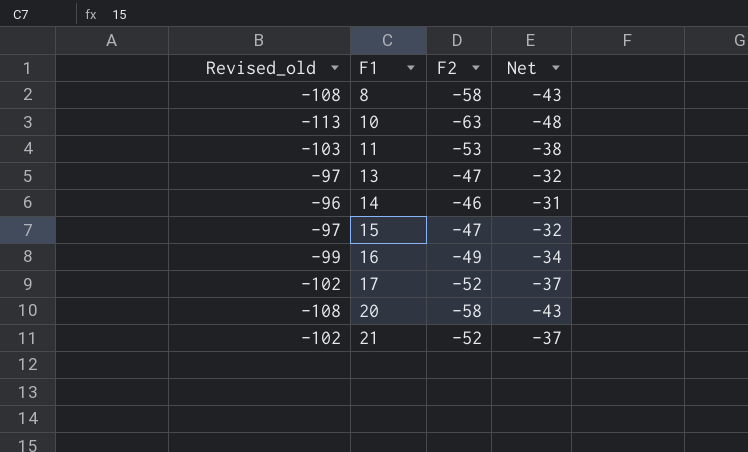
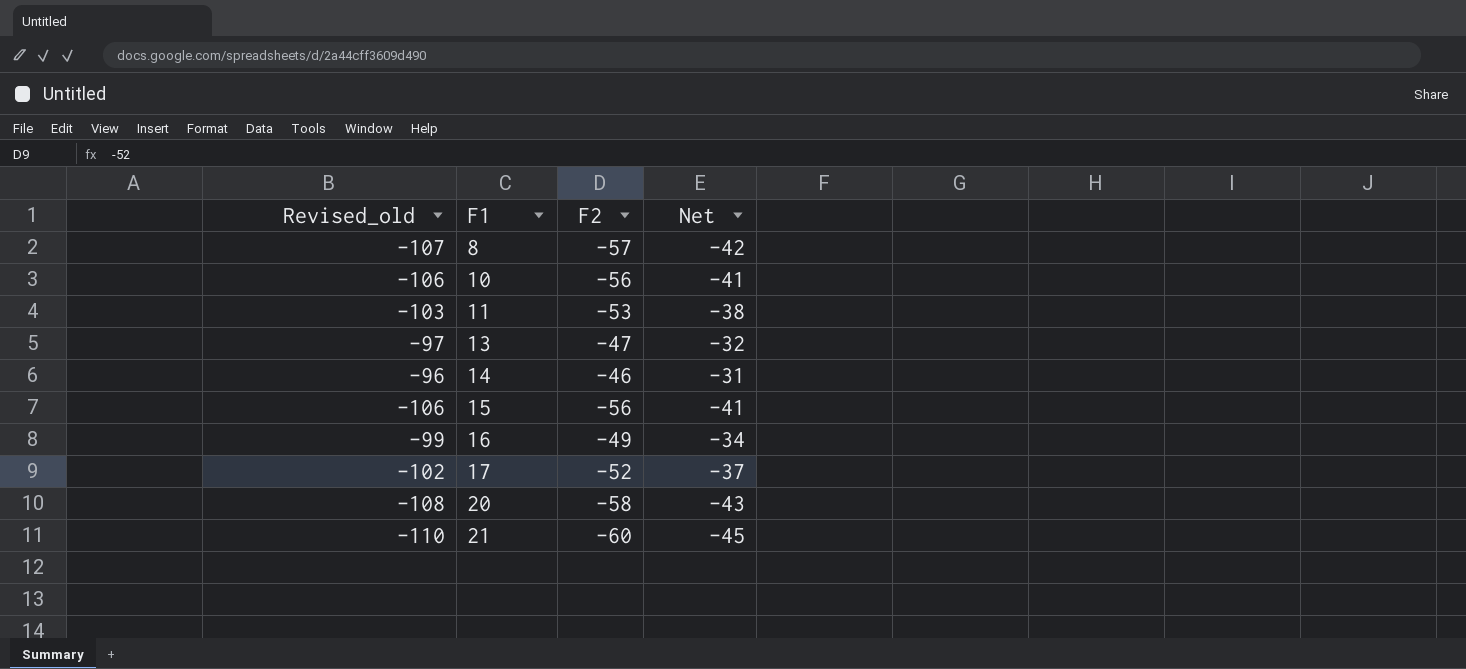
8 | Revised_old: -108 -> -107
8 | F2: -58 -> -57
8 | Net: -43 -> -42
10 | Revised_old: -113 -> -106
10 | F2: -63 -> -56
10 | Net: -48 -> -41
15 | Revised_old: -97 -> -106
15 | F2: -47 -> -56
15 | Net: -32 -> -41
21 | Revised_old: -102 -> -110
21 | F2: -52 -> -60
21 | Net: -37 -> -45

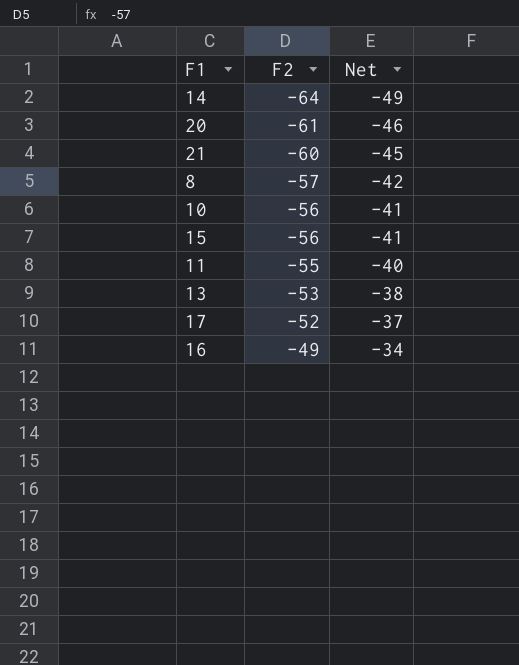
row order: F1 ascending -> F2 ascending
column Revised_old | formula: [F2] - 50 -> none
14 | F2: -46 -> -64
14 | Net: -31 -> -49
20 | F2: -58 -> -61
20 | Net: -43 -> -46
11 | F2: -53 -> -55
11 | Net: -38 -> -40
13 | F2: -47 -> -53
13 | Net: -32 -> -38

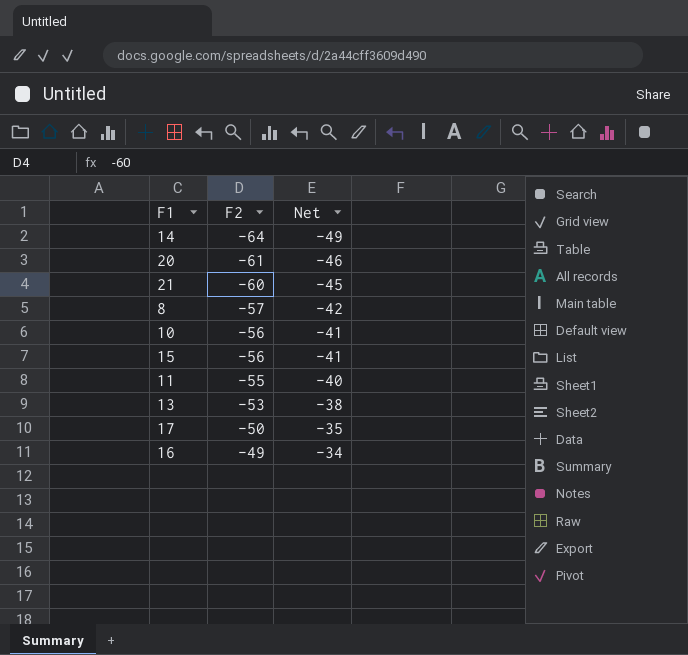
17 | F2: -52 -> -50
17 | Net: -37 -> -35

